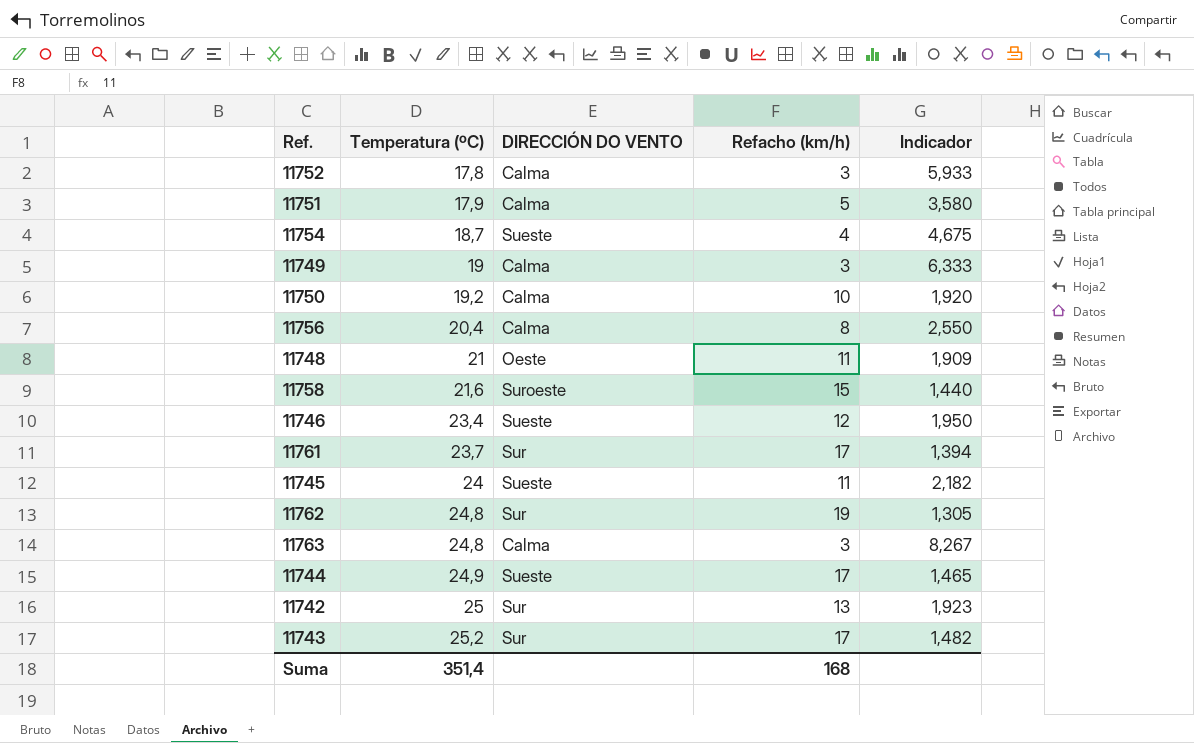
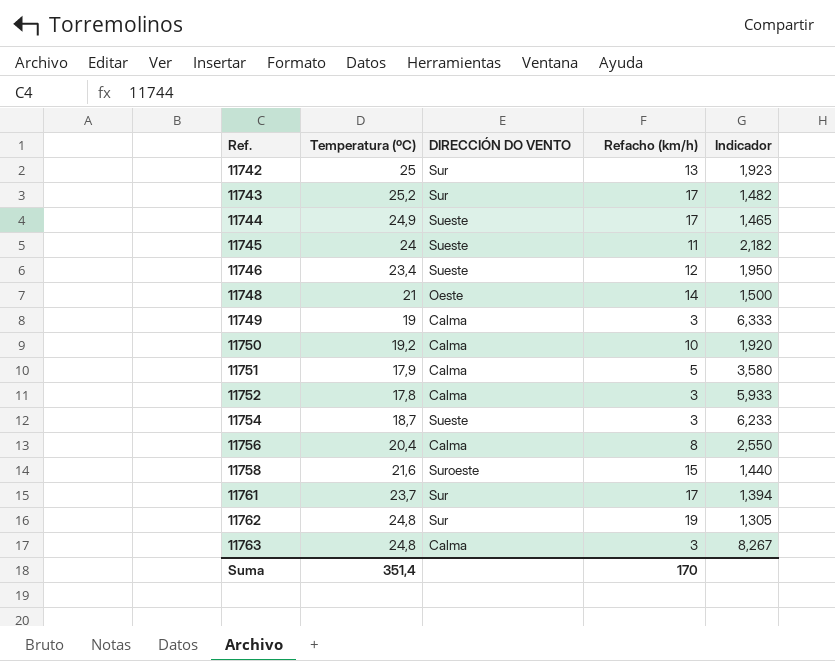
row order: Temperatura (ºC) ascending -> Ref. ascending
11748 | Refacho (km/h): 11 -> 14
11748 | Indicador: 1,909 -> 1,500
11754 | Refacho (km/h): 4 -> 3
11754 | Indicador: 4,675 -> 6,233
Suma | Refacho (km/h): 168 -> 170

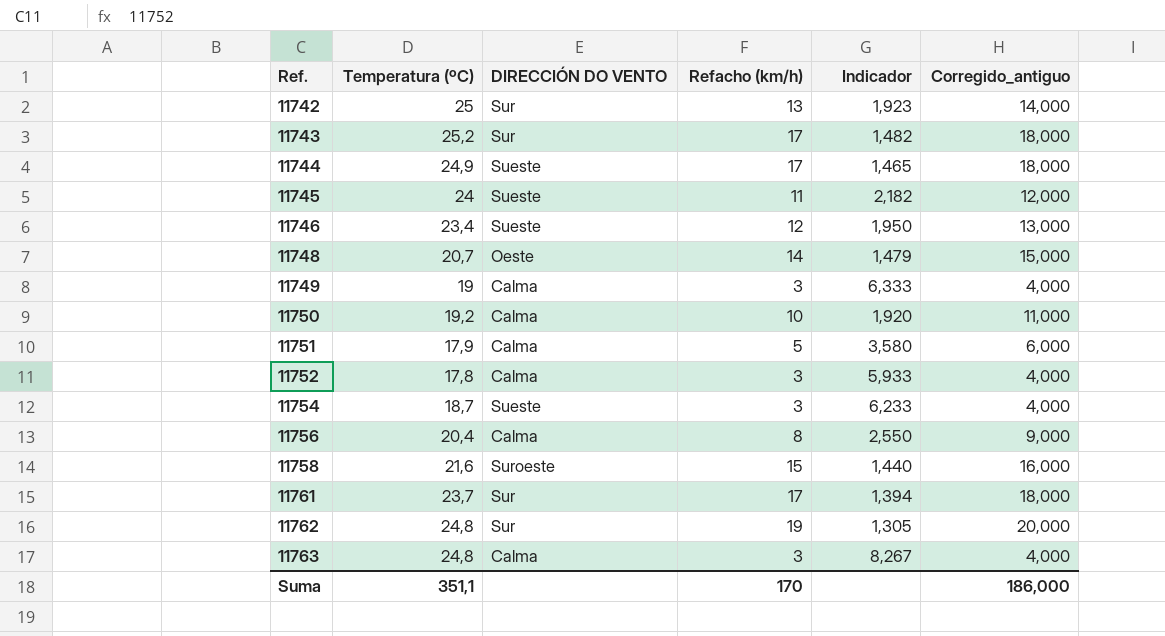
column Corregido_antiguo | formula: none -> [Refacho (km/h)] + 1
11748 | Temperatura (ºC): 21 -> 20,7
11748 | Indicador: 1,500 -> 1,479
Suma | Temperatura (ºC): 351,4 -> 351,1

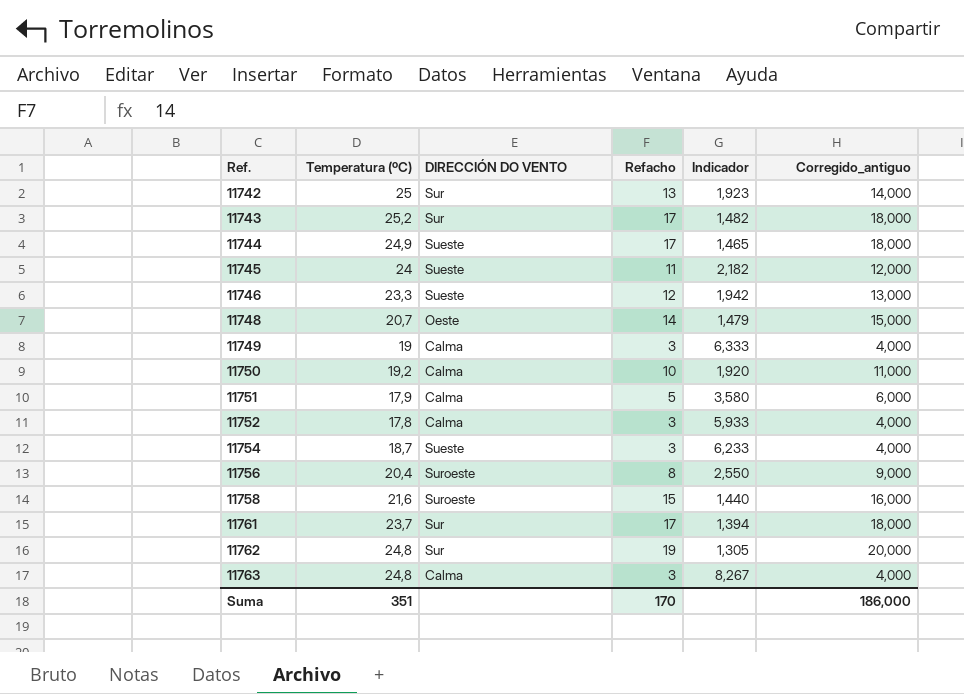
column name: Refacho (km/h) -> Refacho
11746 | Temperatura (ºC): 23,4 -> 23,3
11746 | Indicador: 1,950 -> 1,942
11756 | DIRECCIÓN DO VENTO: Calma -> Suroeste
Suma | Temperatura (ºC): 351,1 -> 351

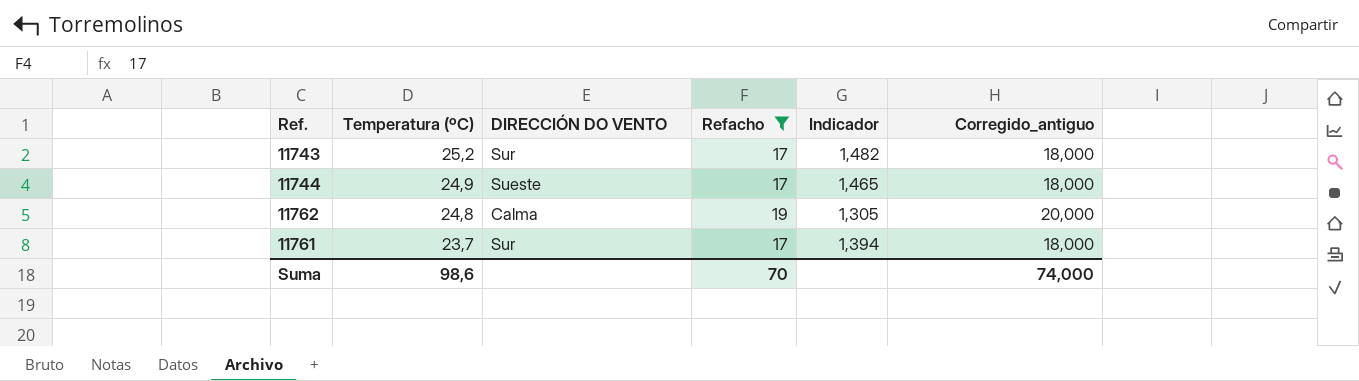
filter: none -> Refacho >= 17
row order: Ref. ascending -> Temperatura (ºC) descending
11762 | DIRECCIÓN DO VENTO: Sur -> Calma
Suma | Temperatura (ºC): 351 -> 98,6
Suma | Refacho: 170 -> 70
Suma | Corregido_antiguo: 186,000 -> 74,000

